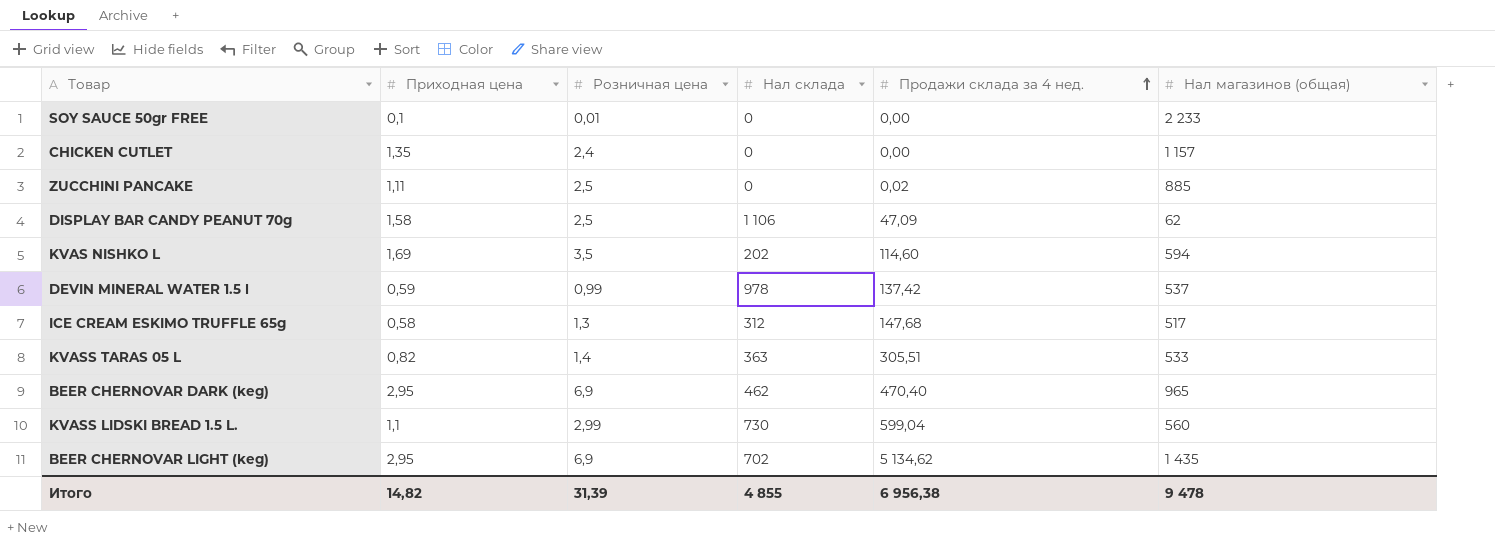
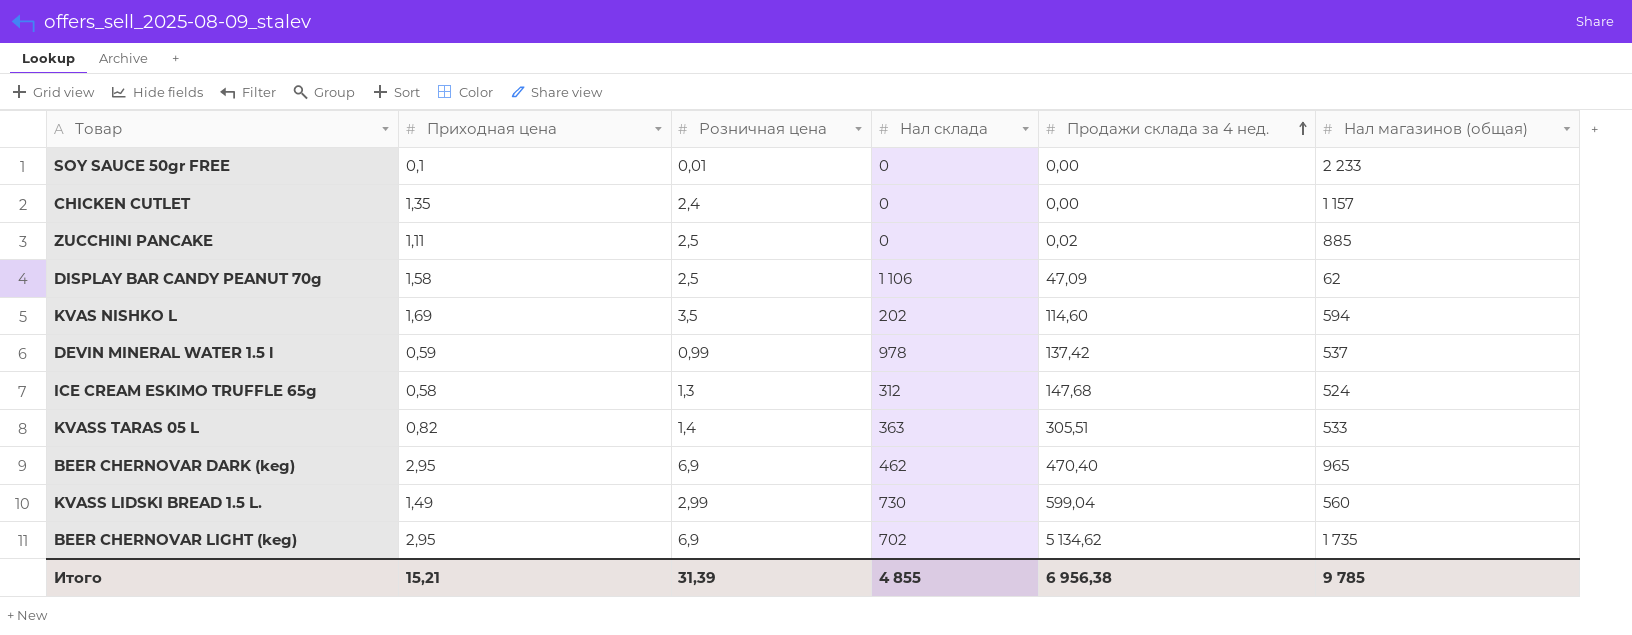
ICE CREAM ESKIMO TRUFFLE 65g | Нал магазинов (общая): 517 -> 524
KVASS LIDSKI BREAD 1.5 L. | Приходная цена: 1,1 -> 1,49
BEER CHERNOVAR LIGHT (keg) | Нал магазинов (общая): 1 435 -> 1 735
Итого | Приходная цена: 14,82 -> 15,21
Итого | Нал магазинов (общая): 9 478 -> 9 785

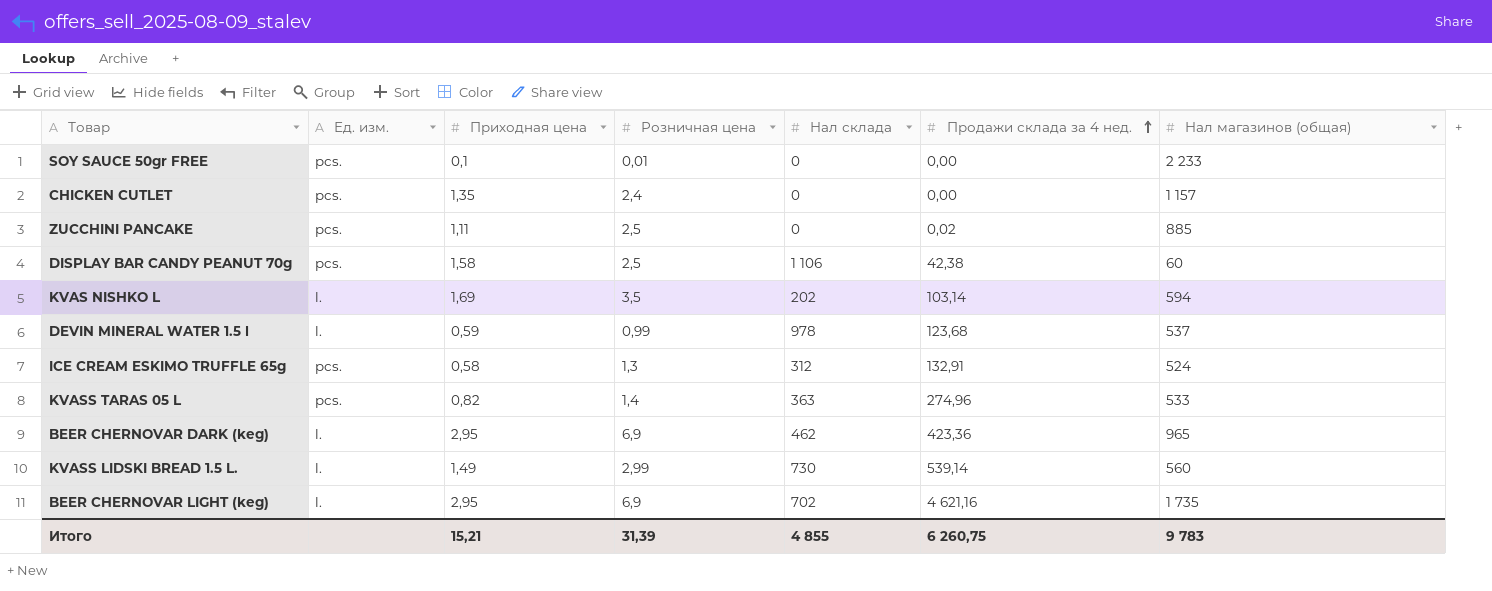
column Ед. изм. | position: none -> 2
DISPLAY BAR CANDY PEANUT 70g | Продажи склада за 4 нед.: 47,09 -> 42,38
DISPLAY BAR CANDY PEANUT 70g | Нал магазинов (общая): 62 -> 60
KVAS NISHKO L | Продажи склада за 4 нед.: 114,60 -> 103,14
DEVIN MINERAL WATER 1.5 l | Продажи склада за 4 нед.: 137,42 -> 123,68
ICE CREAM ESKIMO TRUFFLE 65g | Продажи склада за 4 нед.: 147,68 -> 132,91
KVASS TARAS 05 L | Продажи склада за 4 нед.: 305,51 -> 274,96
BEER CHERNOVAR DARK (keg) | Продажи склада за 4 нед.: 470,40 -> 423,36
KVASS LIDSKI BREAD 1.5 L. | Продажи склада за 4 нед.: 599,04 -> 539,14
BEER CHERNOVAR LIGHT (keg) | Продажи склада за 4 нед.: 5 134,62 -> 4 621,16
Итого | Продажи склада за 4 нед.: 6 956,38 -> 6 260,75
Итого | Нал магазинов (общая): 9 785 -> 9 783

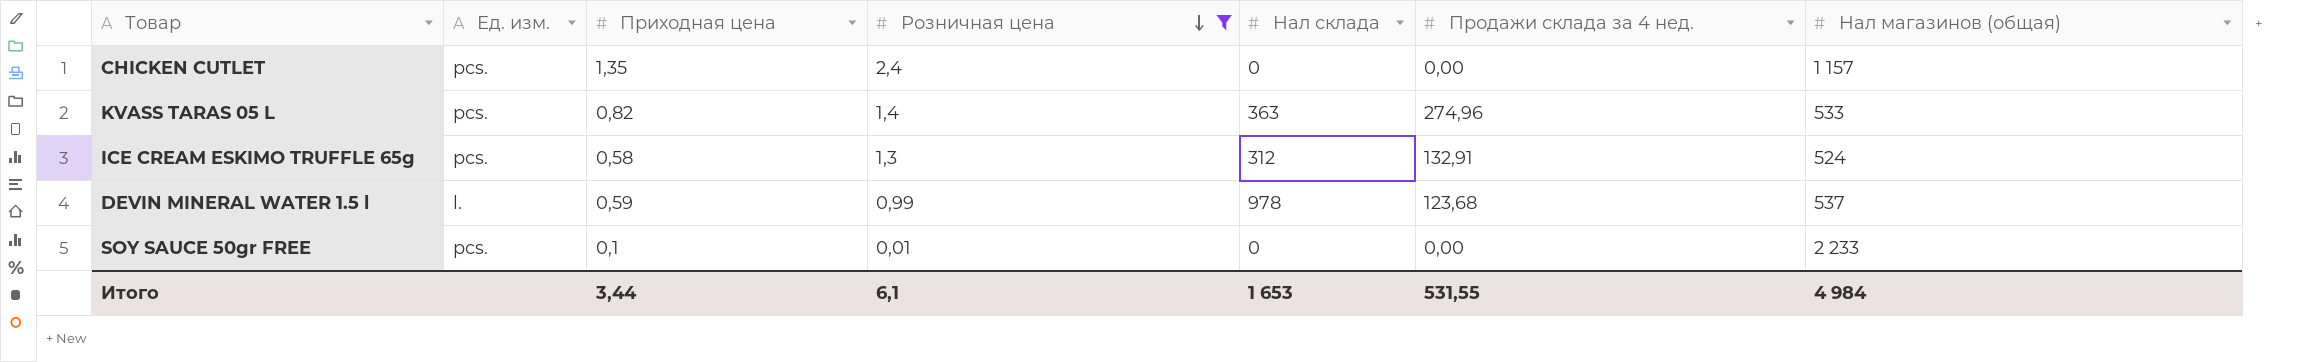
filter: none -> Розничная цена <= 2,4
row order: Продажи склада за 4 нед. ascending -> Розничная цена descending
Итого | Приходная цена: 15,21 -> 3,44
Итого | Розничная цена: 31,39 -> 6,1
Итого | Нал склада: 4 855 -> 1 653
Итого | Продажи склада за 4 нед.: 6 260,75 -> 531,55
Итого | Нал магазинов (общая): 9 783 -> 4 984

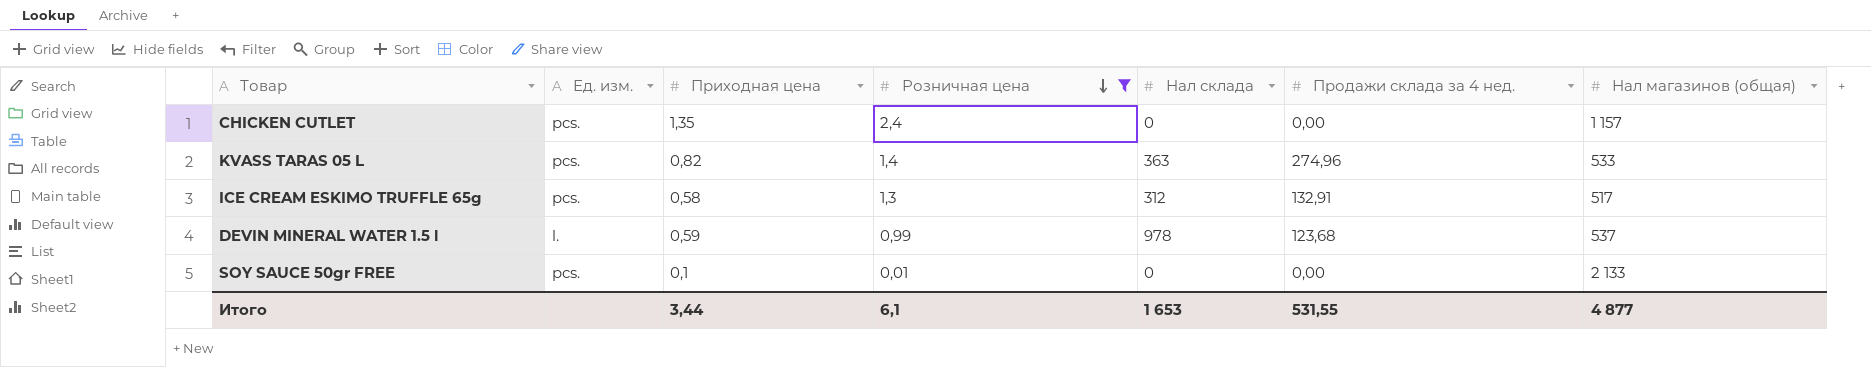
ICE CREAM ESKIMO TRUFFLE 65g | Нал магазинов (общая): 524 -> 517
SOY SAUCE 50gr FREE | Нал магазинов (общая): 2 233 -> 2 133
Итого | Нал магазинов (общая): 4 984 -> 4 877

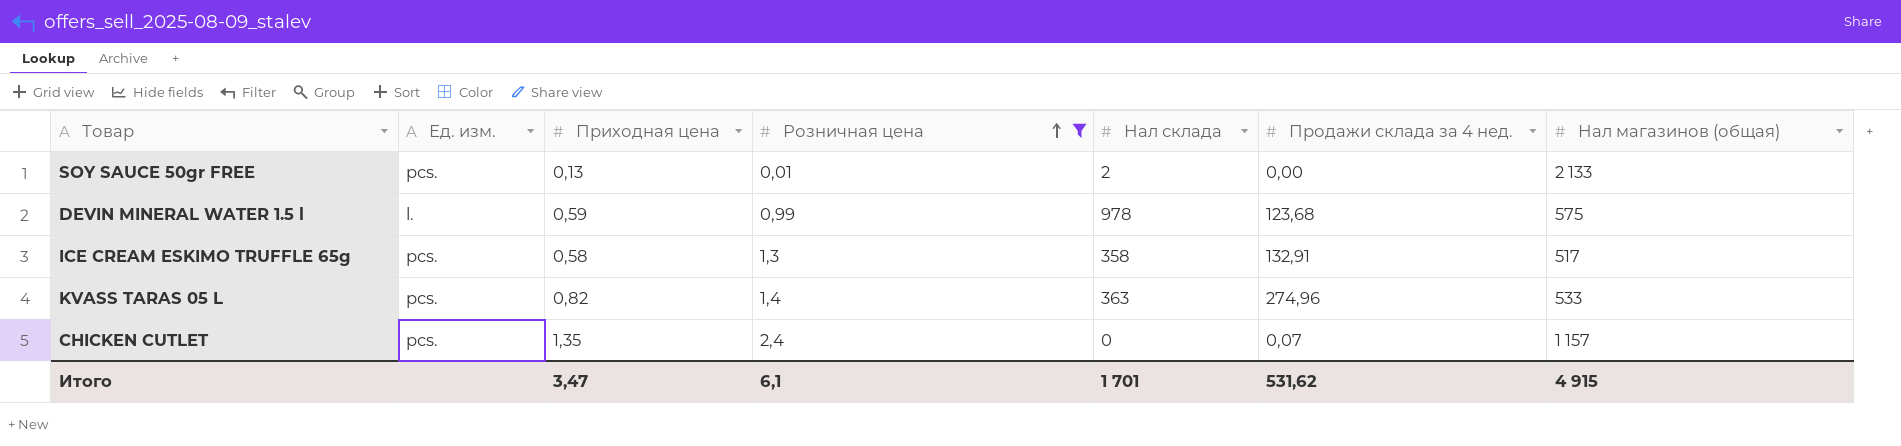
row order: Розничная цена descending -> Розничная цена ascending
SOY SAUCE 50gr FREE | Приходная цена: 0,1 -> 0,13
SOY SAUCE 50gr FREE | Нал склада: 0 -> 2
DEVIN MINERAL WATER 1.5 l | Нал магазинов (общая): 537 -> 575
ICE CREAM ESKIMO TRUFFLE 65g | Нал склада: 312 -> 358
CHICKEN CUTLET | Продажи склада за 4 нед.: 0,00 -> 0,07
Итого | Приходная цена: 3,44 -> 3,47
Итого | Нал склада: 1 653 -> 1 701
Итого | Продажи склада за 4 нед.: 531,55 -> 531,62
Итого | Нал магазинов (общая): 4 877 -> 4 915

